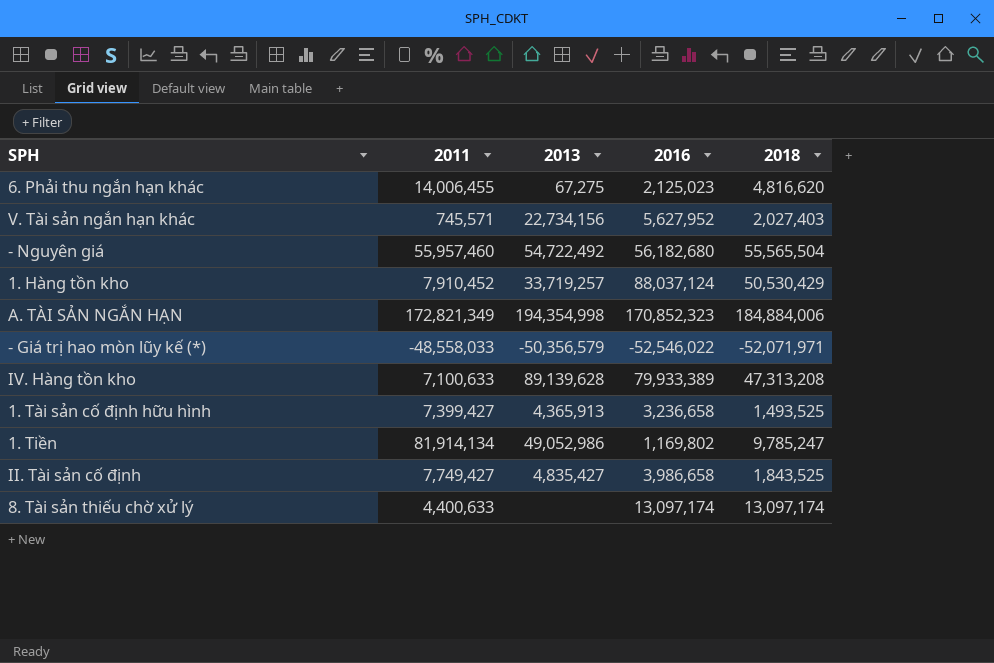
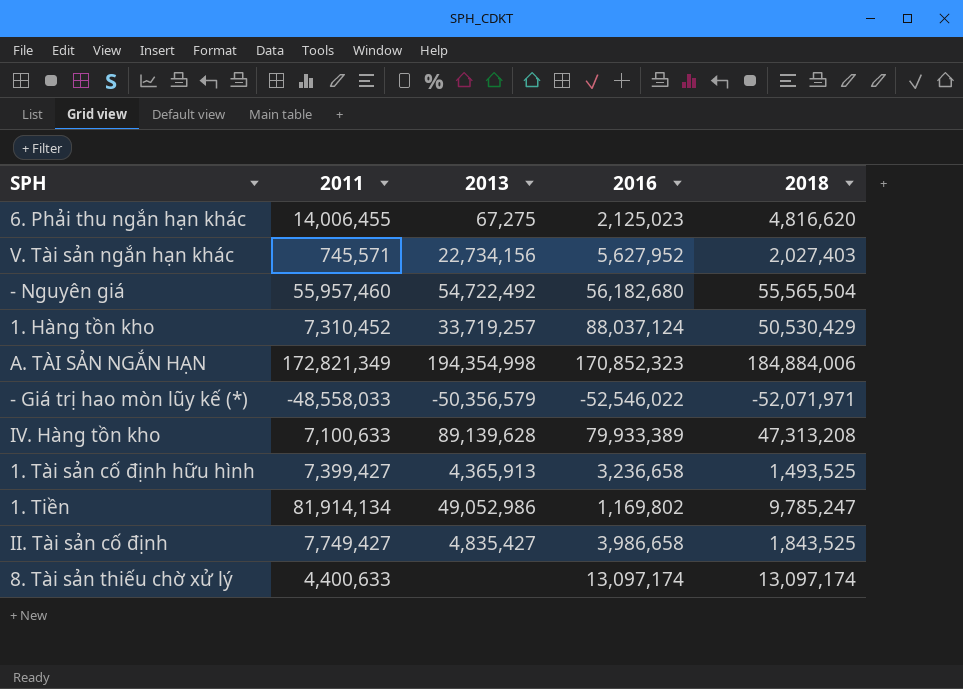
1. Hàng tồn kho | 2011: 7,910,452 -> 7,310,452

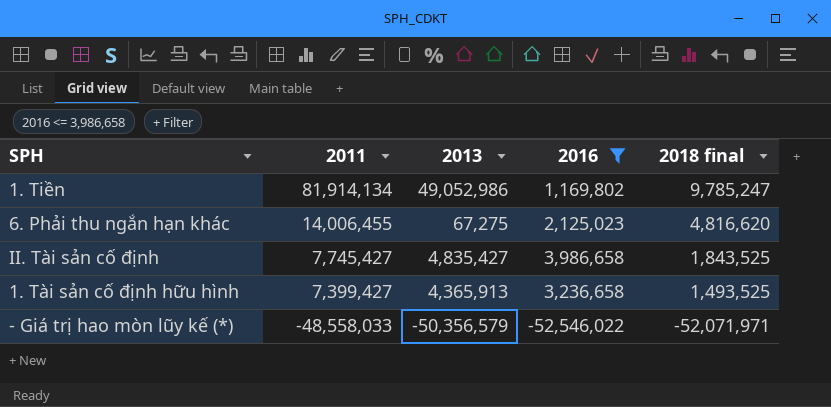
filter: none -> 2016 <= 3,986,658
row order: none -> 2011 descending
column name: 2018 -> 2018 final
II. Tài sản cố định | 2011: 7,749,427 -> 7,745,427

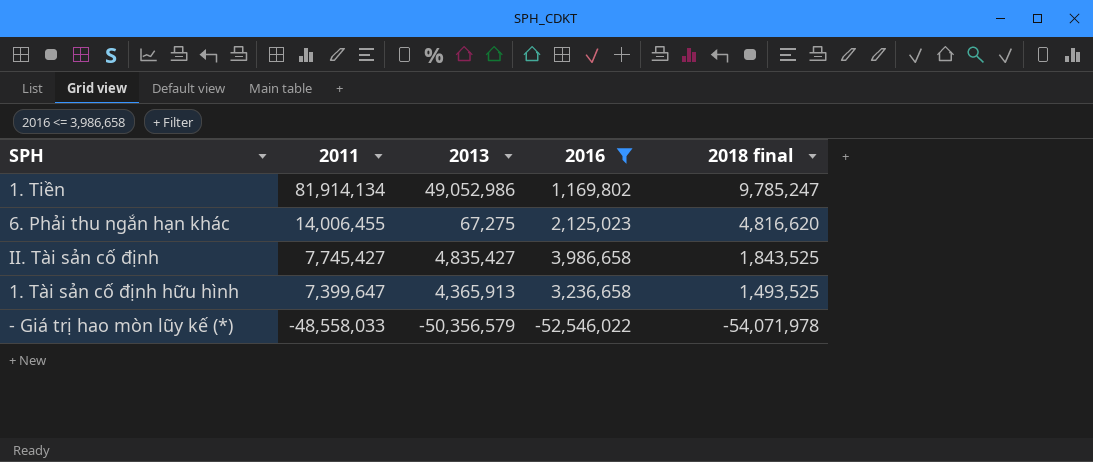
1. Tài sản cố định hữu hình | 2011: 7,399,427 -> 7,399,647
- Giá trị hao mòn lũy kế (*) | 2018 final: -52,071,971 -> -54,071,978

